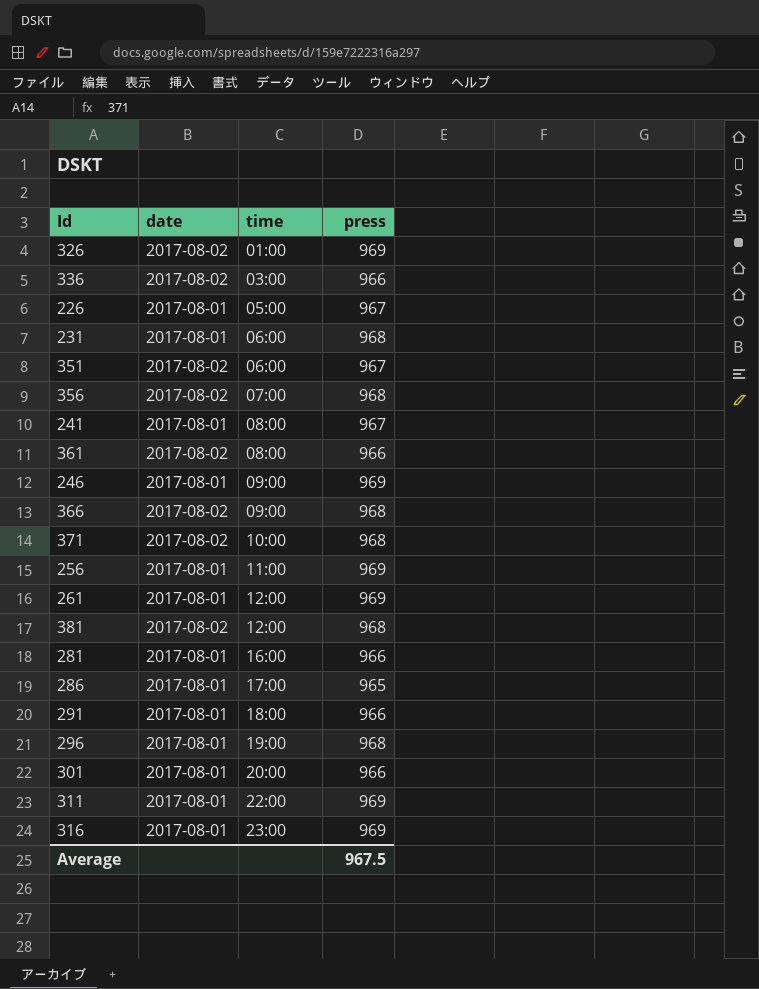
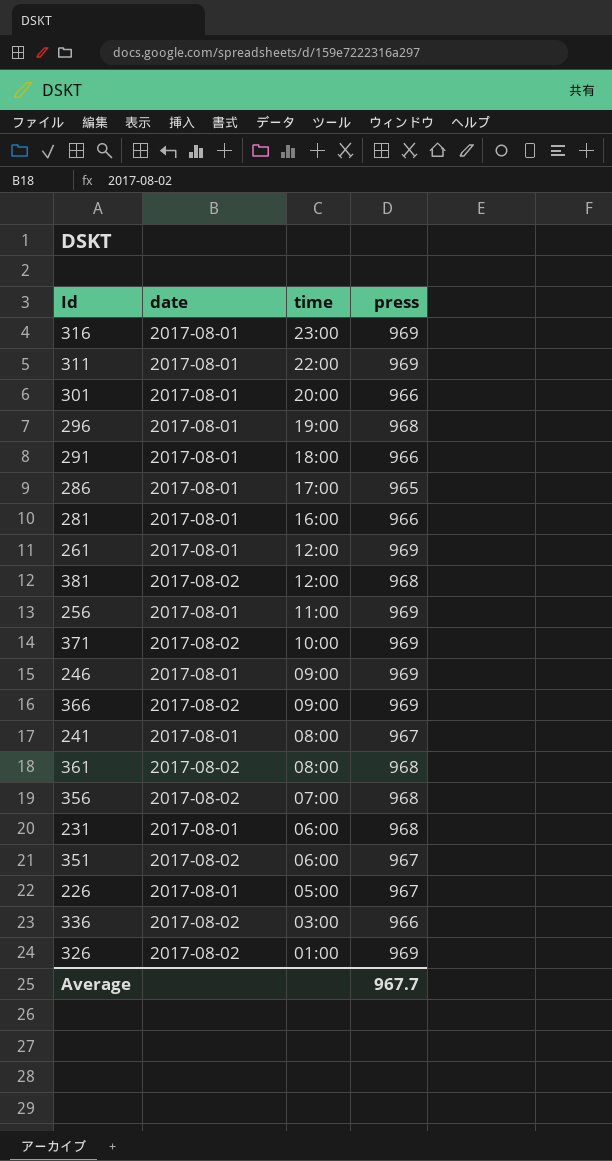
row order: time ascending -> time descending
371 | press: 968 -> 969
366 | press: 968 -> 969
361 | press: 966 -> 968
Average | press: 967.5 -> 967.7

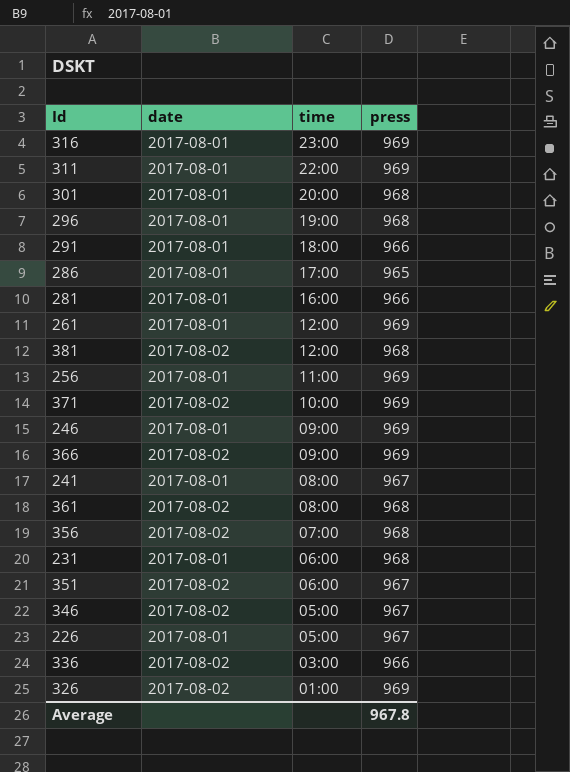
301 | press: 966 -> 968
row 346: none -> 2017-08-02 | 05:00 | 967
Average | press: 967.7 -> 967.8

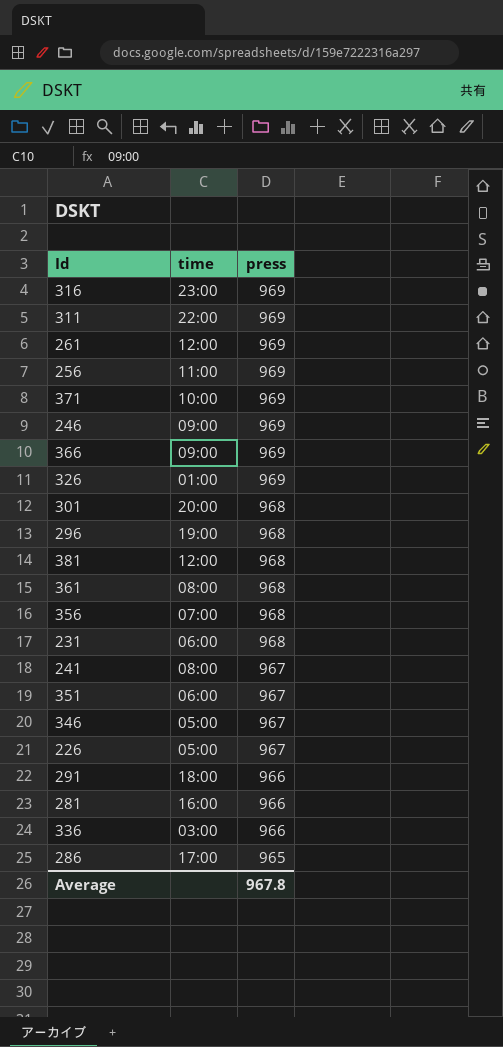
row order: time descending -> press descending
column date | position: 2 -> none

